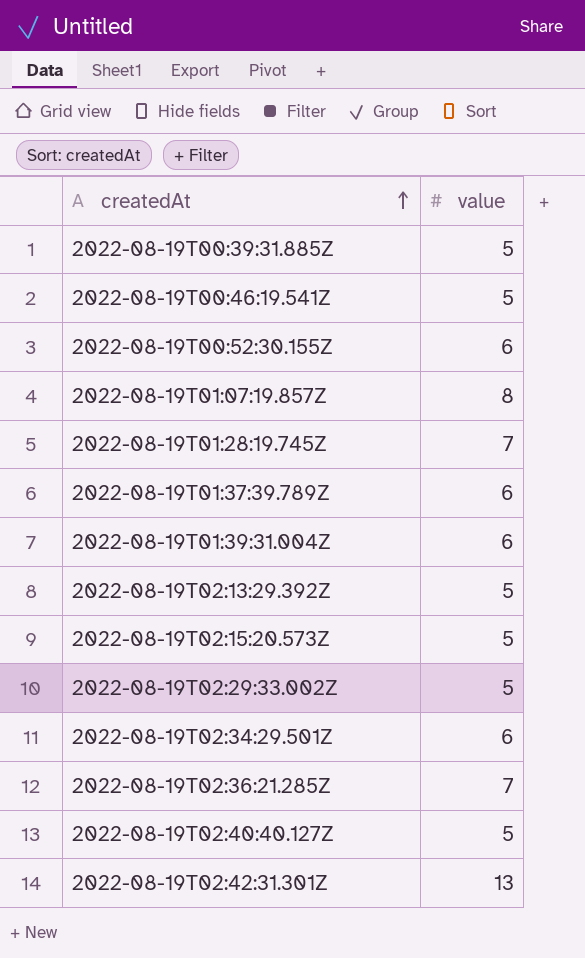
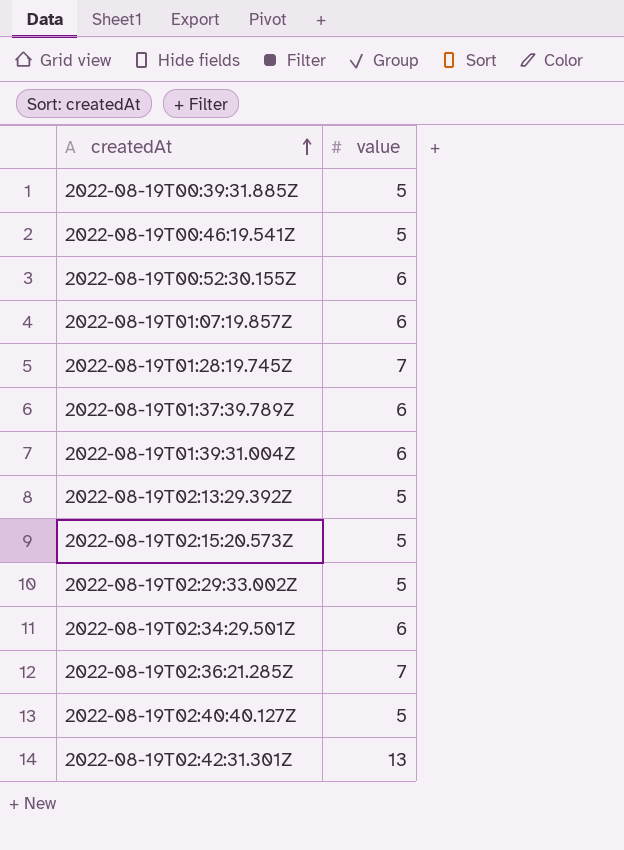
2022-08-19T01:07:19.857Z | value: 8 -> 6

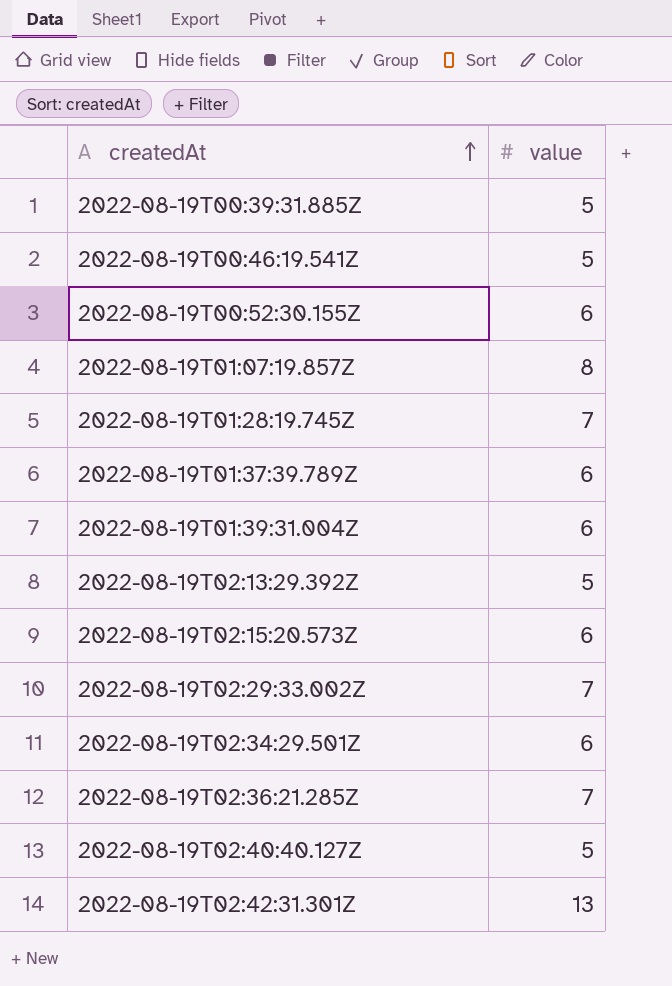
2022-08-19T01:07:19.857Z | value: 6 -> 8
2022-08-19T02:15:20.573Z | value: 5 -> 6
2022-08-19T02:29:33.002Z | value: 5 -> 7

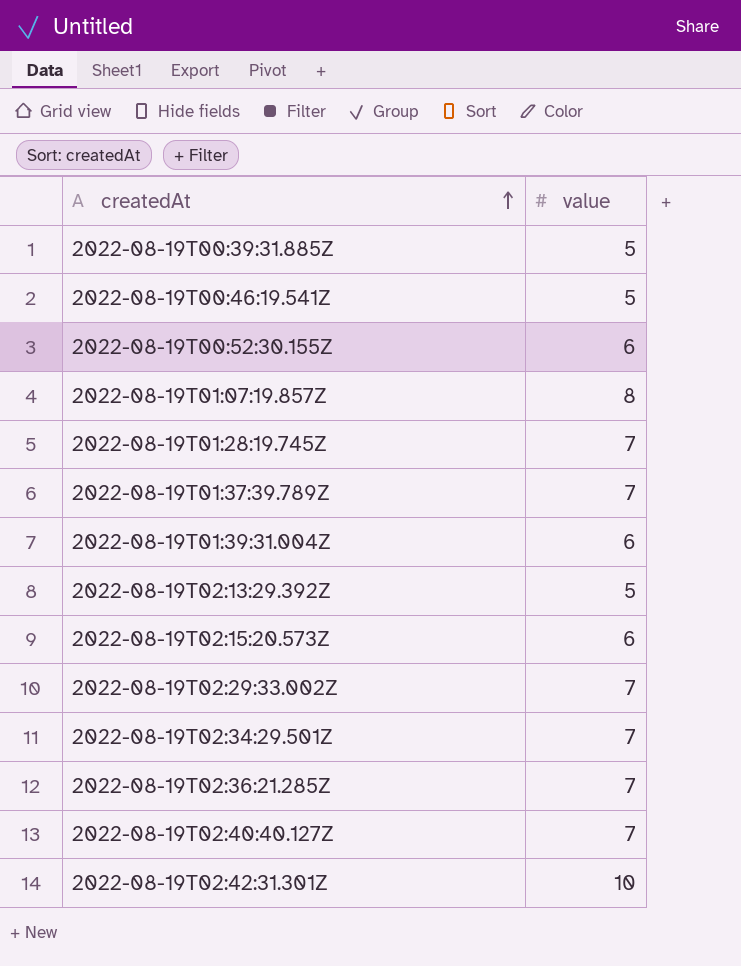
2022-08-19T01:37:39.789Z | value: 6 -> 7
2022-08-19T02:34:29.501Z | value: 6 -> 7
2022-08-19T02:40:40.127Z | value: 5 -> 7
2022-08-19T02:42:31.301Z | value: 13 -> 10

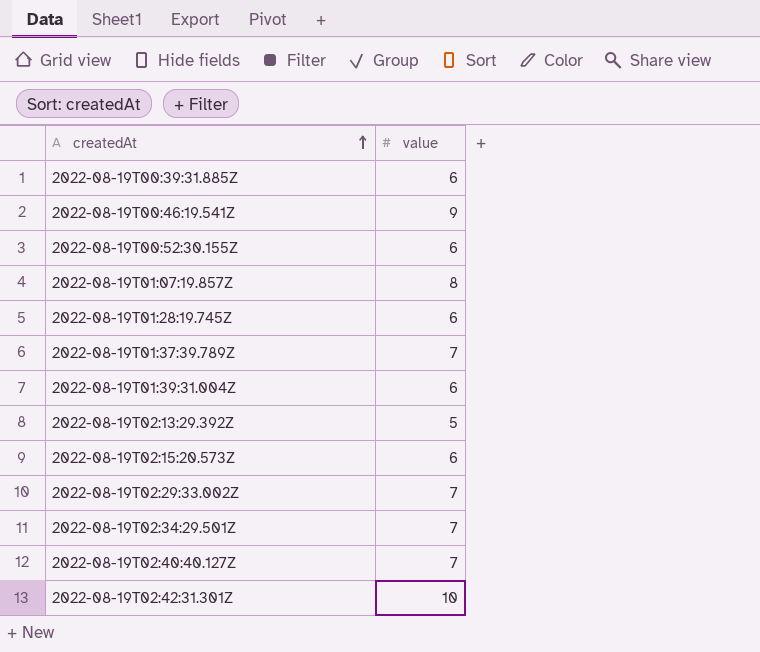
row 2022-08-19T02:36:21.285Z: 7 -> none
2022-08-19T00:39:31.885Z | value: 5 -> 6
2022-08-19T00:46:19.541Z | value: 5 -> 9
2022-08-19T01:28:19.745Z | value: 7 -> 6

